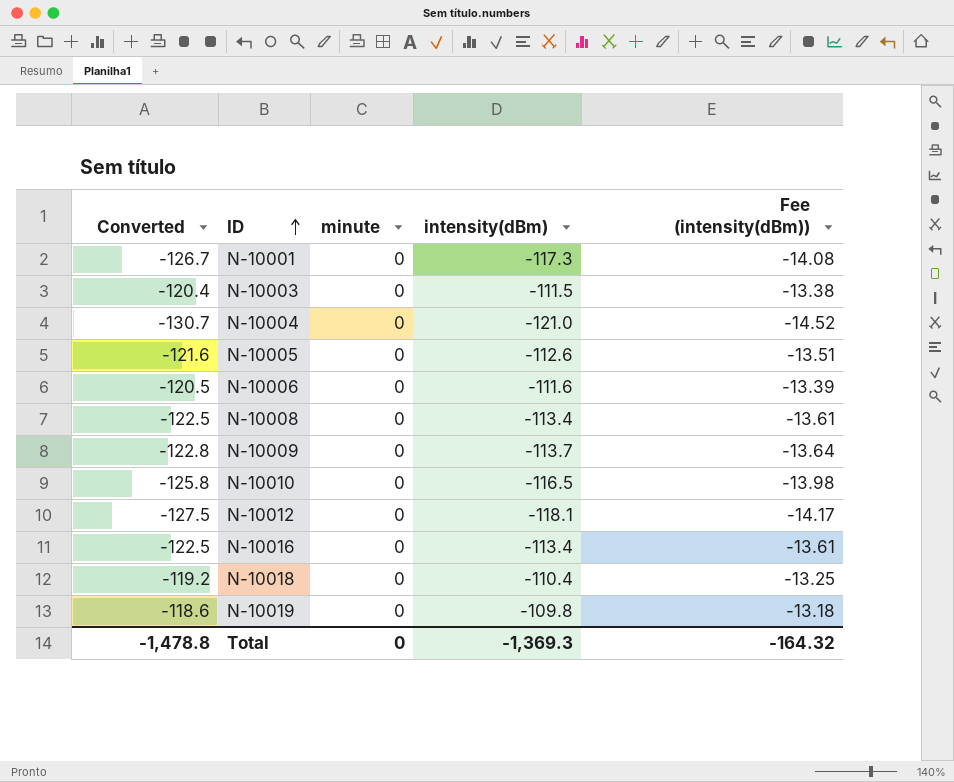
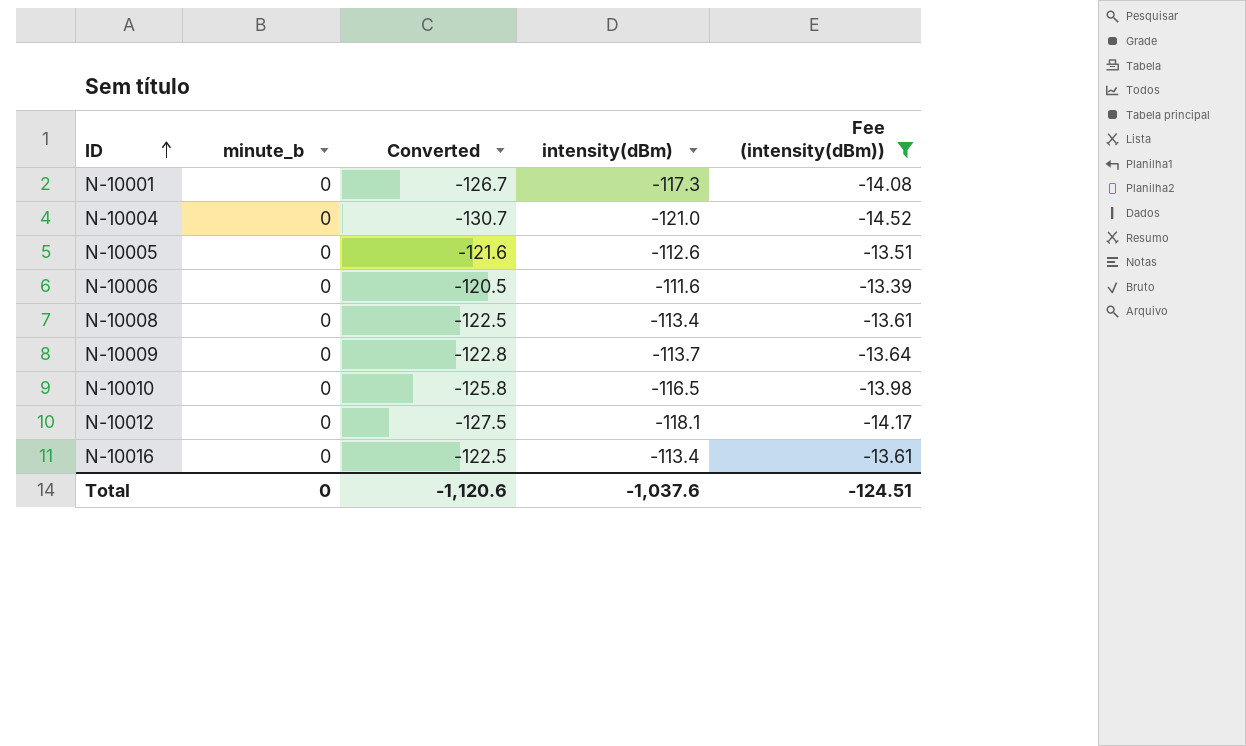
filter: none -> Fee (intensity(dBm)) <= -13.39
column name: minute -> minute_b
column Converted | position: 1 -> 3
Total | Converted: -1,478.8 -> -1,120.6
Total | intensity(dBm): -1,369.3 -> -1,037.6
Total | Fee (intensity(dBm)): -164.32 -> -124.51

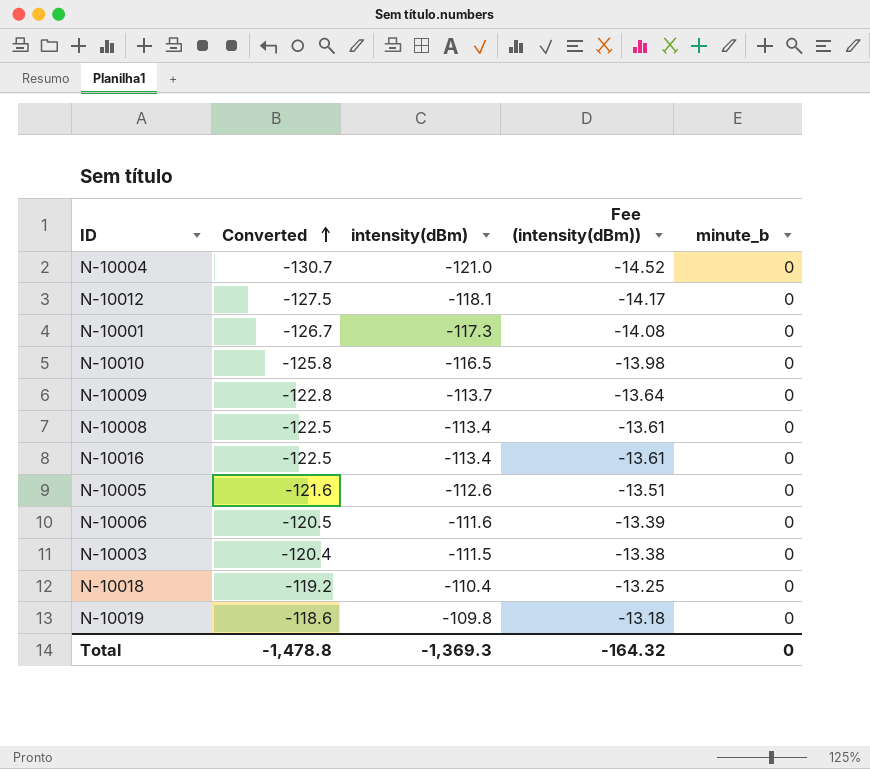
filter: Fee (intensity(dBm)) <= -13.39 -> none
row order: ID ascending -> Converted ascending
column minute_b | position: 2 -> 5
Total | Converted: -1,120.6 -> -1,478.8
Total | intensity(dBm): -1,037.6 -> -1,369.3
Total | Fee (intensity(dBm)): -124.51 -> -164.32

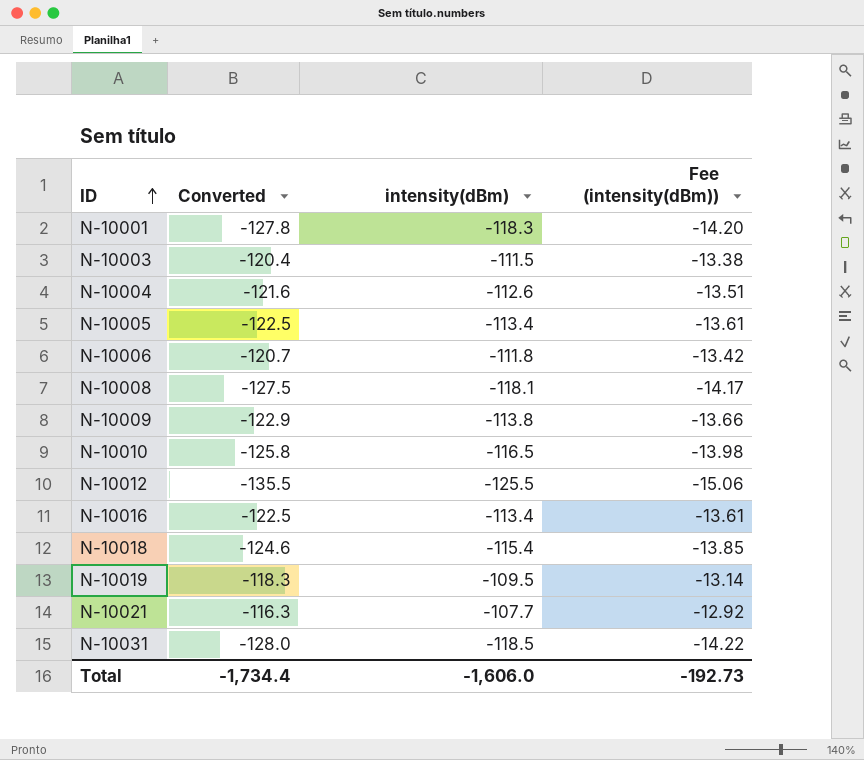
row order: Converted ascending -> ID ascending
column minute_b | position: 5 -> none
N-10001 | Converted: -126.7 -> -127.8
N-10001 | intensity(dBm): -117.3 -> -118.3
N-10001 | Fee (intensity(dBm)): -14.08 -> -14.20
N-10004 | Converted: -130.7 -> -121.6
N-10004 | intensity(dBm): -121.0 -> -112.6
N-10004 | Fee (intensity(dBm)): -14.52 -> -13.51
N-10005 | Converted: -121.6 -> -122.5
N-10005 | intensity(dBm): -112.6 -> -113.4
N-10005 | Fee (intensity(dBm)): -13.51 -> -13.61
N-10006 | Converted: -120.5 -> -120.7
N-10006 | intensity(dBm): -111.6 -> -111.8
N-10006 | Fee (intensity(dBm)): -13.39 -> -13.42
N-10008 | Converted: -122.5 -> -127.5
N-10008 | intensity(dBm): -113.4 -> -118.1
N-10008 | Fee (intensity(dBm)): -13.61 -> -14.17
N-10009 | Converted: -122.8 -> -122.9
N-10009 | intensity(dBm): -113.7 -> -113.8
N-10009 | Fee (intensity(dBm)): -13.64 -> -13.66
N-10012 | Converted: -127.5 -> -135.5
N-10012 | intensity(dBm): -118.1 -> -125.5
N-10012 | Fee (intensity(dBm)): -14.17 -> -15.06
N-10018 | Converted: -119.2 -> -124.6
N-10018 | intensity(dBm): -110.4 -> -115.4
N-10018 | Fee (intensity(dBm)): -13.25 -> -13.85
N-10019 | Converted: -118.6 -> -118.3
N-10019 | intensity(dBm): -109.8 -> -109.5
N-10019 | Fee (intensity(dBm)): -13.18 -> -13.14
row N-10021: none -> -116.3 | -107.7 | -12.92
row N-10031: none -> -128.0 | -118.5 | -14.22
Total | Converted: -1,478.8 -> -1,734.4
Total | intensity(dBm): -1,369.3 -> -1,606.0
Total | Fee (intensity(dBm)): -164.32 -> -192.73

